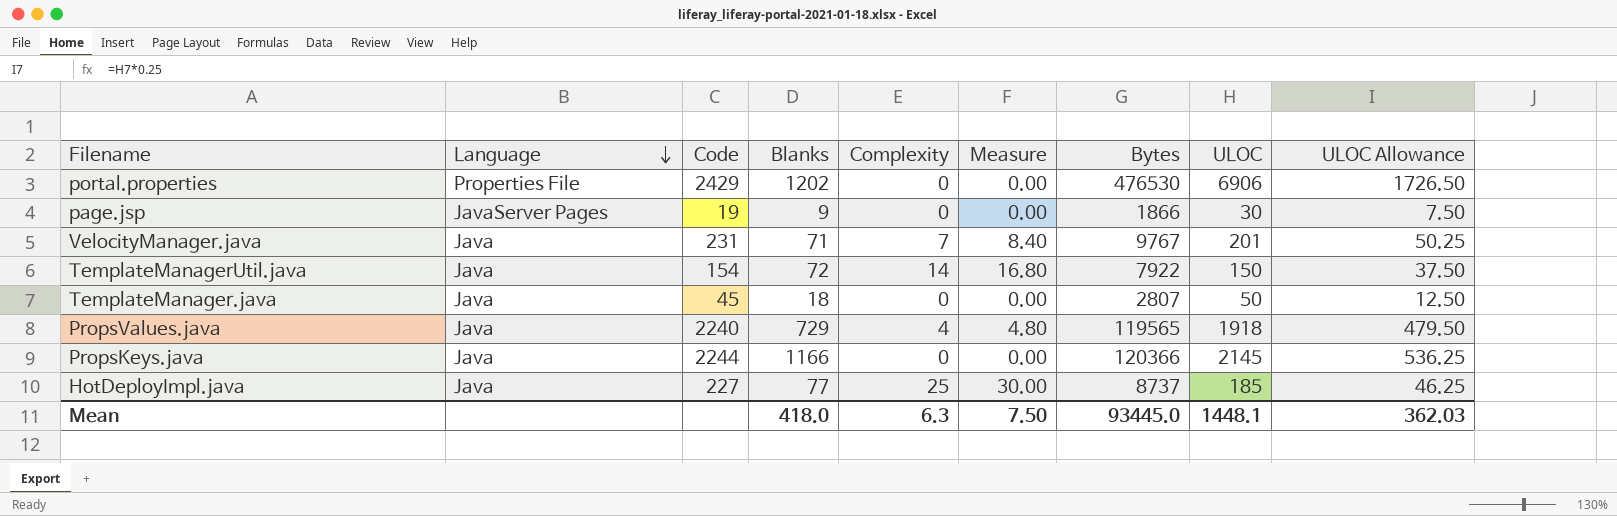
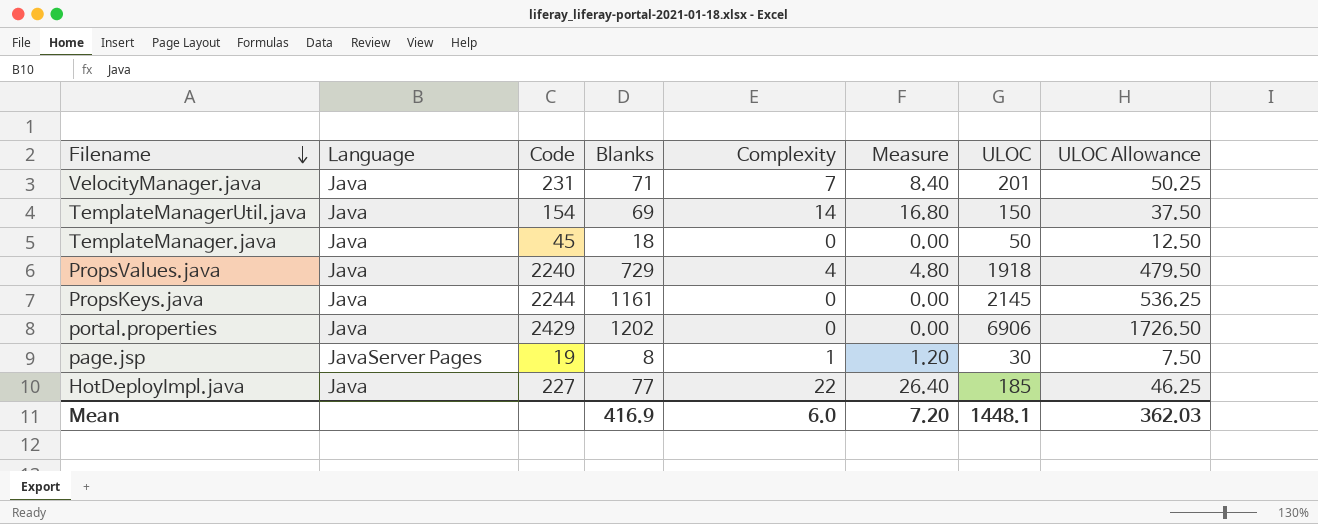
row order: Language descending -> Filename descending
column Bytes | position: 7 -> none
TemplateManagerUtil.java | Blanks: 72 -> 69
PropsKeys.java | Blanks: 1166 -> 1161
portal.properties | Language: Properties File -> Java
page.jsp | Blanks: 9 -> 8
page.jsp | Complexity: 0 -> 1
page.jsp | Measure: 0.00 -> 1.20
HotDeployImpl.java | Complexity: 25 -> 22
HotDeployImpl.java | Measure: 30.00 -> 26.40
Mean | Blanks: 418.0 -> 416.9
Mean | Complexity: 6.3 -> 6.0
Mean | Measure: 7.50 -> 7.20

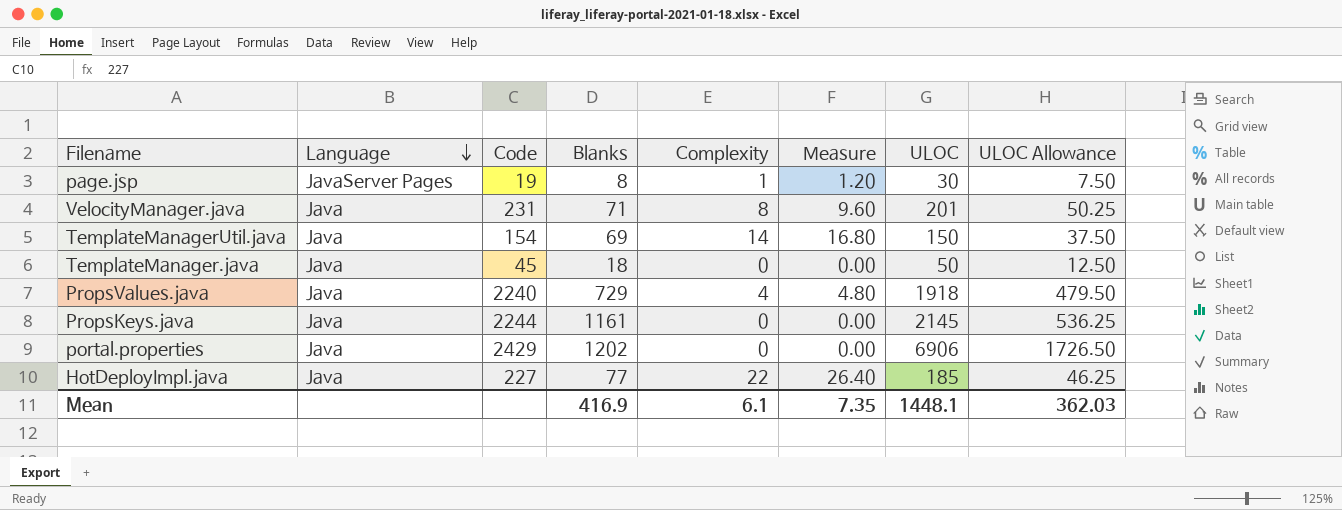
row order: Filename descending -> Language descending
VelocityManager.java | Complexity: 7 -> 8
VelocityManager.java | Measure: 8.40 -> 9.60
Mean | Complexity: 6.0 -> 6.1
Mean | Measure: 7.20 -> 7.35

